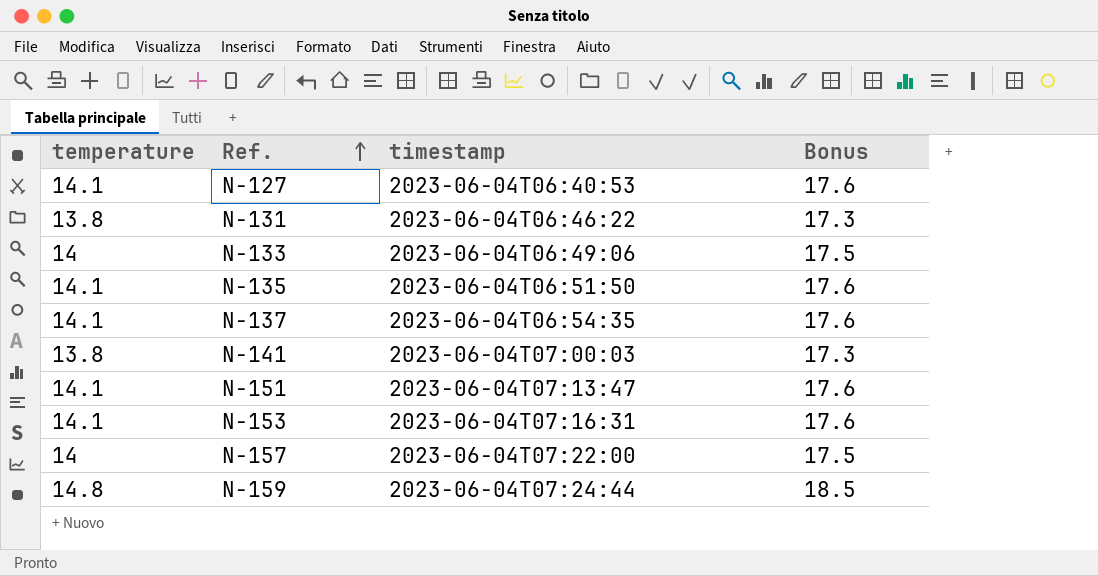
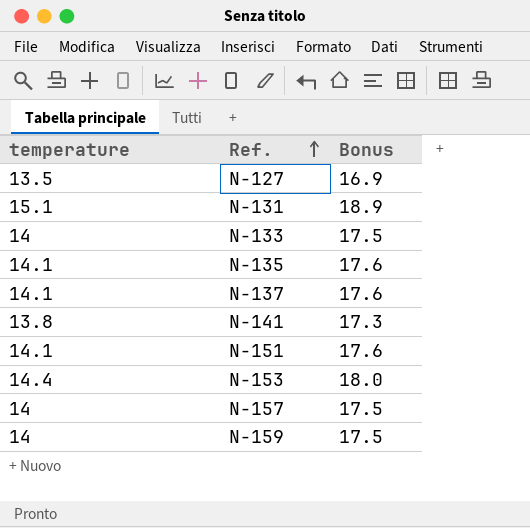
column timestamp | position: 3 -> none
N-127 | temperature: 14.1 -> 13.5
N-127 | Bonus: 17.6 -> 16.9
N-131 | temperature: 13.8 -> 15.1
N-131 | Bonus: 17.3 -> 18.9
N-153 | temperature: 14.1 -> 14.4
N-153 | Bonus: 17.6 -> 18.0
N-159 | temperature: 14.8 -> 14
N-159 | Bonus: 18.5 -> 17.5

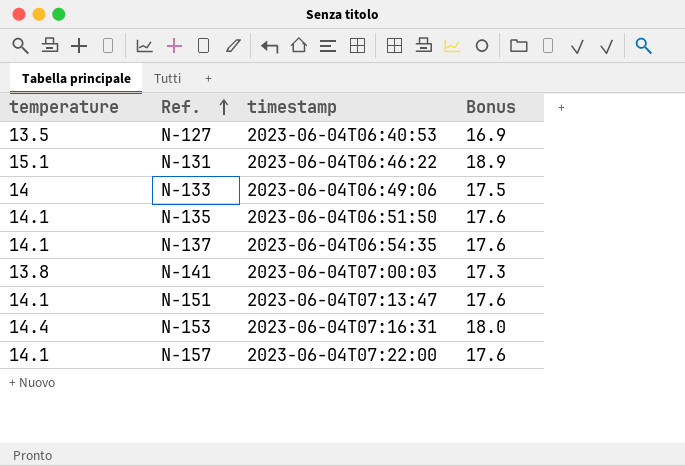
column timestamp | position: none -> 3
row N-159: 14 | 17.5 -> none
N-157 | temperature: 14 -> 14.1
N-157 | Bonus: 17.5 -> 17.6

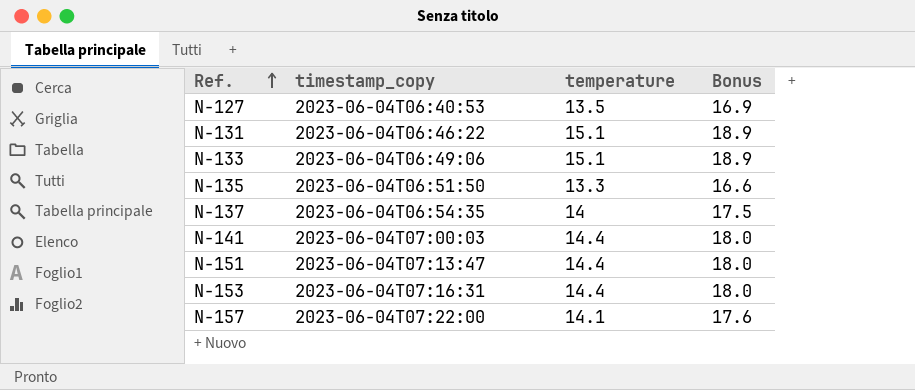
column name: timestamp -> timestamp_copy
column temperature | position: 1 -> 3
N-133 | temperature: 14 -> 15.1
N-133 | Bonus: 17.5 -> 18.9
N-135 | temperature: 14.1 -> 13.3
N-135 | Bonus: 17.6 -> 16.6
N-137 | temperature: 14.1 -> 14
N-137 | Bonus: 17.6 -> 17.5
N-141 | temperature: 13.8 -> 14.4
N-141 | Bonus: 17.3 -> 18.0
N-151 | temperature: 14.1 -> 14.4
N-151 | Bonus: 17.6 -> 18.0

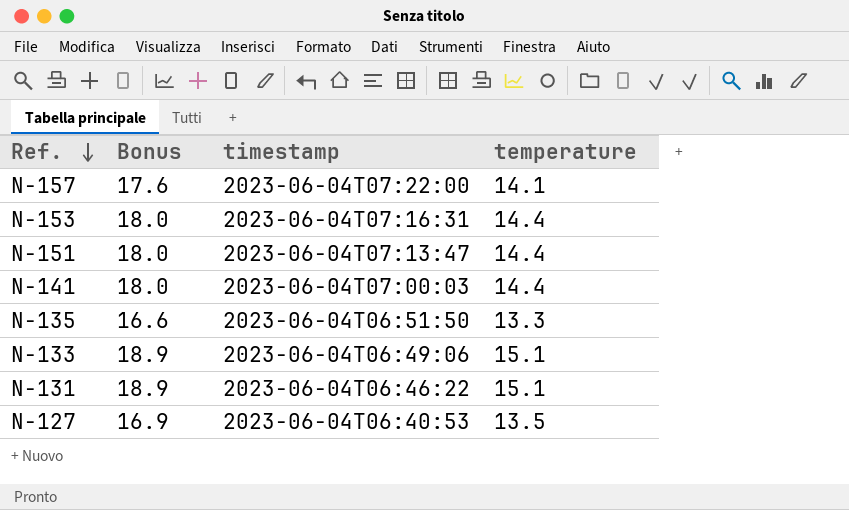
row order: Ref. ascending -> Ref. descending
column Bonus | position: 4 -> 2
column name: timestamp_copy -> timestamp
row N-137: 2023-06-04T06:54:35 | 14 | 17.5 -> none

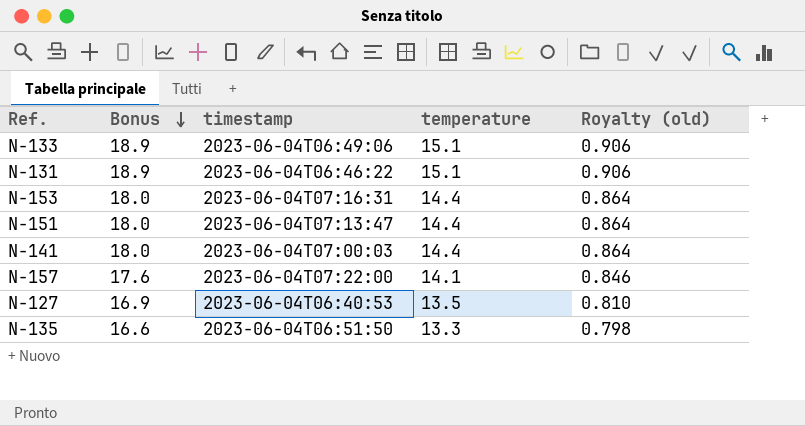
row order: Ref. descending -> Bonus descending
column Royalty (old) | formula: none -> [temperature] * 0.06

